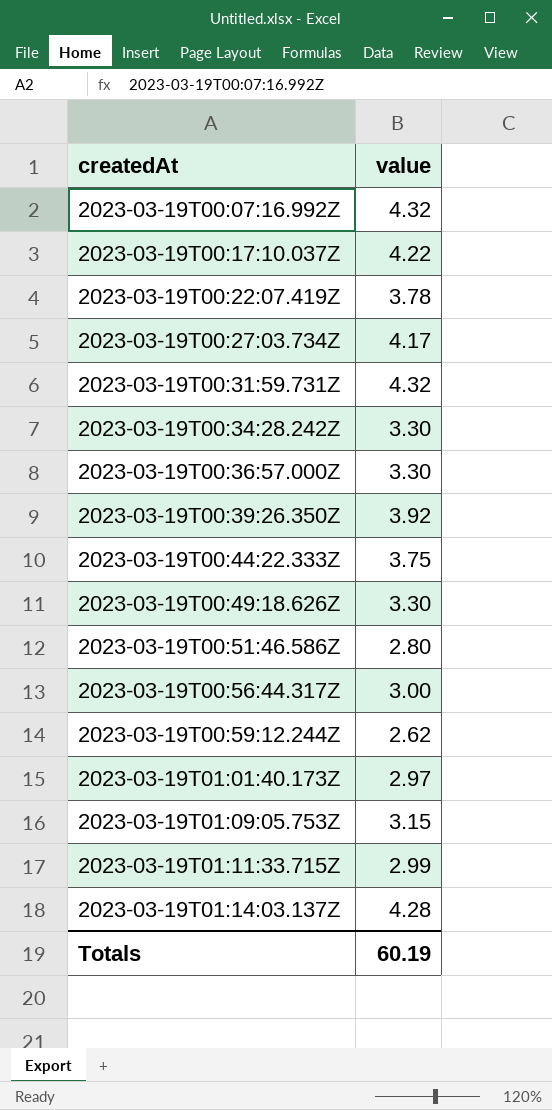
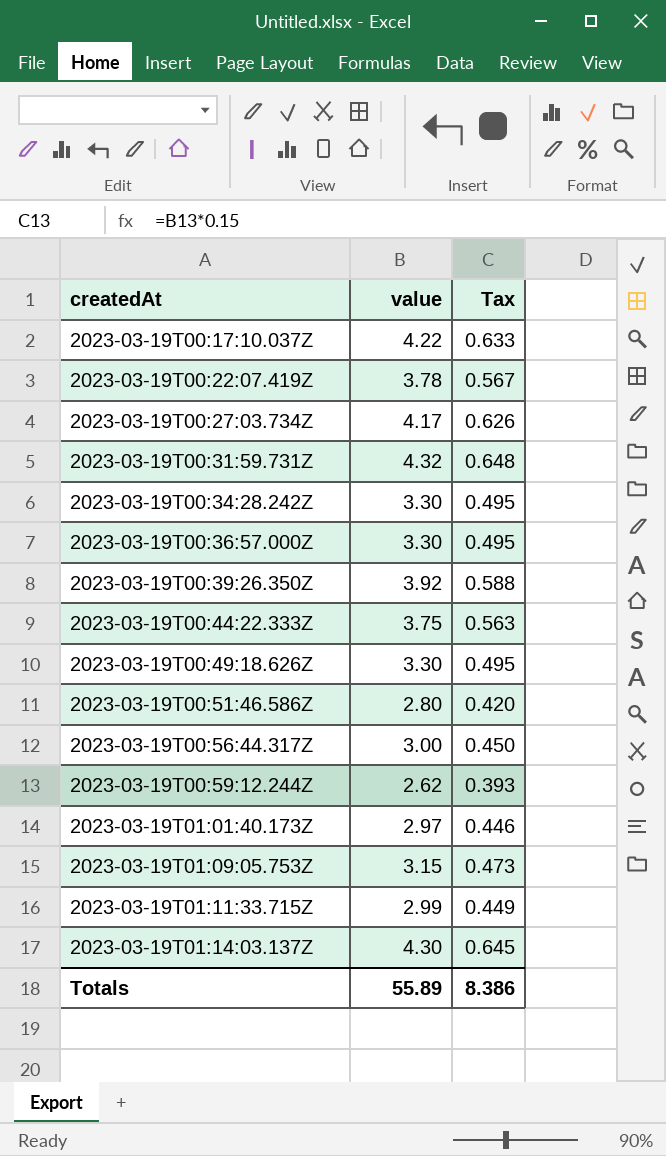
column Tax | formula: none -> [value] * 0.15
row 2023-03-19T00:07:16.992Z: 4.32 -> none
2023-03-19T01:14:03.137Z | value: 4.28 -> 4.30
Totals | value: 60.19 -> 55.89

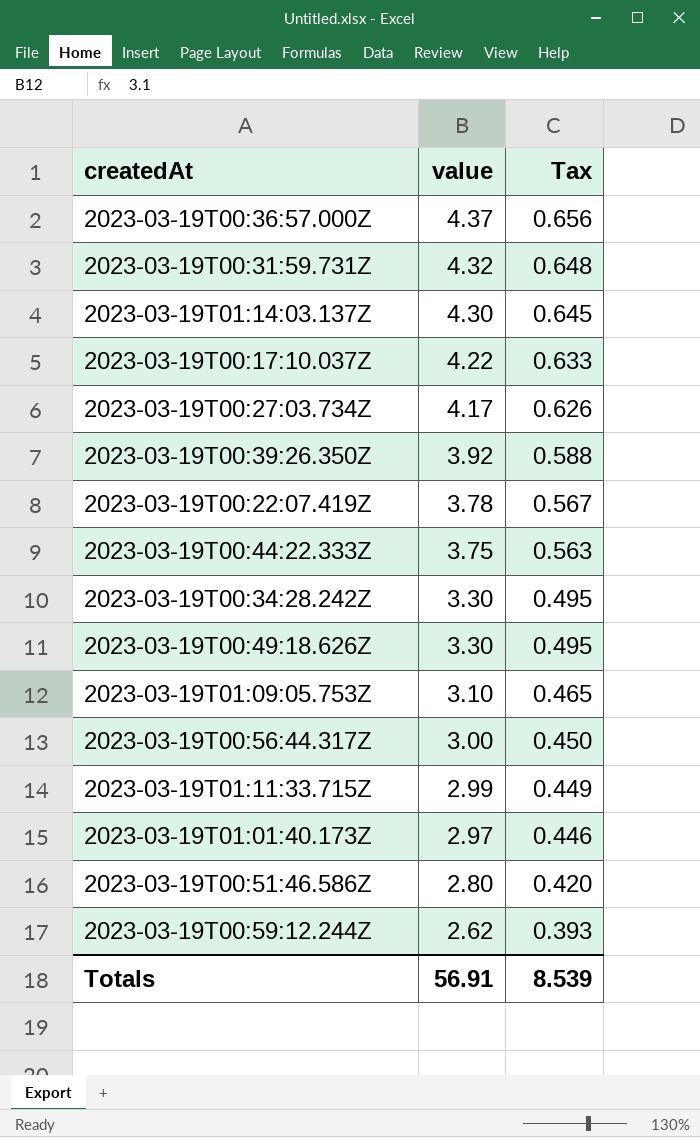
row order: createdAt ascending -> value descending
2023-03-19T00:36:57.000Z | value: 3.30 -> 4.37
2023-03-19T00:36:57.000Z | Tax: 0.495 -> 0.656
2023-03-19T01:09:05.753Z | value: 3.15 -> 3.10
2023-03-19T01:09:05.753Z | Tax: 0.473 -> 0.465
Totals | value: 55.89 -> 56.91
Totals | Tax: 8.386 -> 8.539

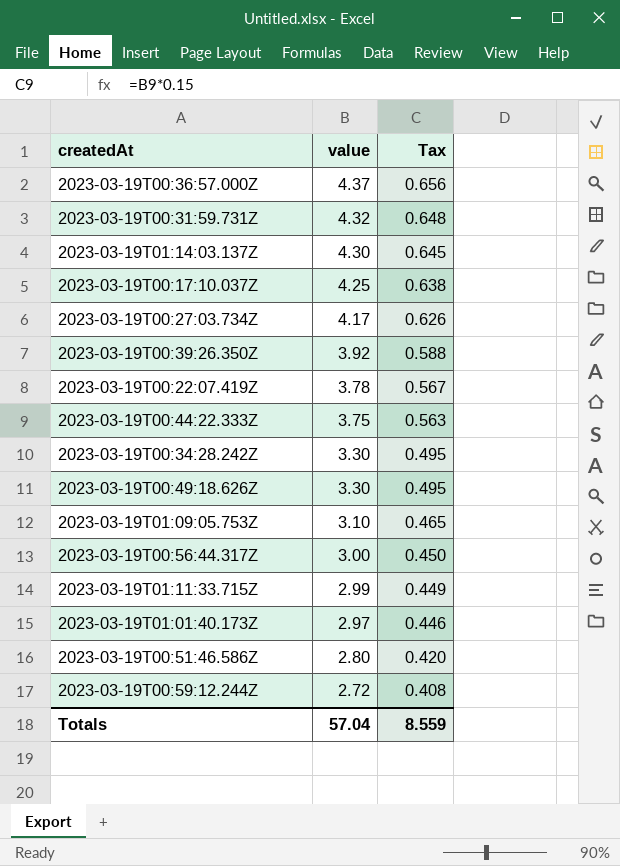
2023-03-19T00:17:10.037Z | value: 4.22 -> 4.25
2023-03-19T00:17:10.037Z | Tax: 0.633 -> 0.638
2023-03-19T00:59:12.244Z | value: 2.62 -> 2.72
2023-03-19T00:59:12.244Z | Tax: 0.393 -> 0.408
Totals | value: 56.91 -> 57.04
Totals | Tax: 8.539 -> 8.559

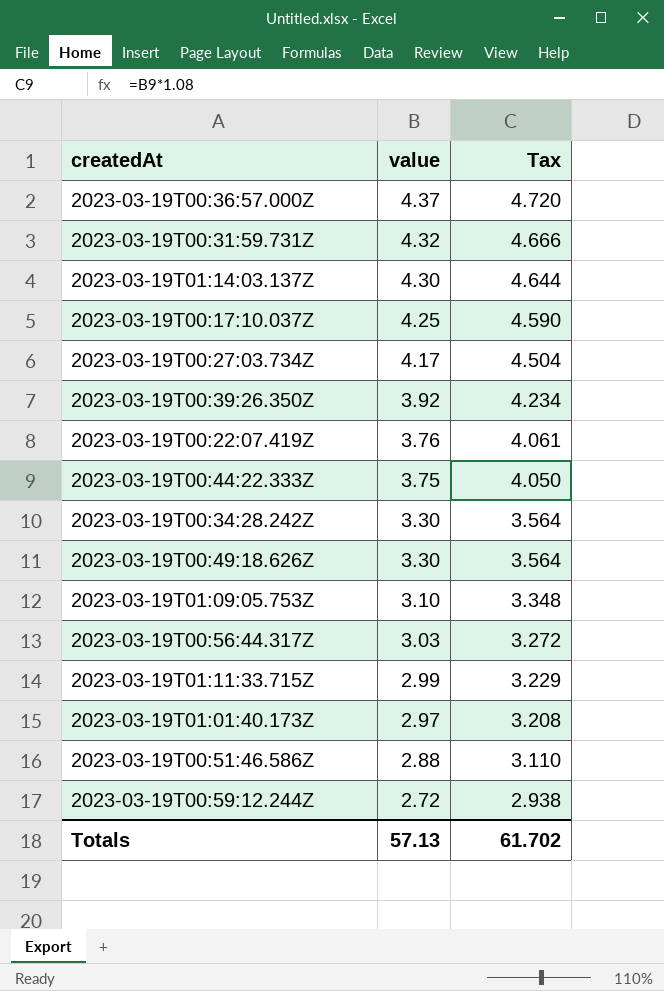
column Tax | formula: [value] * 0.15 -> [value] * 1.08
2023-03-19T00:22:07.419Z | value: 3.78 -> 3.76
2023-03-19T00:56:44.317Z | value: 3.00 -> 3.03
2023-03-19T00:51:46.586Z | value: 2.80 -> 2.88
Totals | value: 57.04 -> 57.13
Totals | Tax: 8.559 -> 61.702

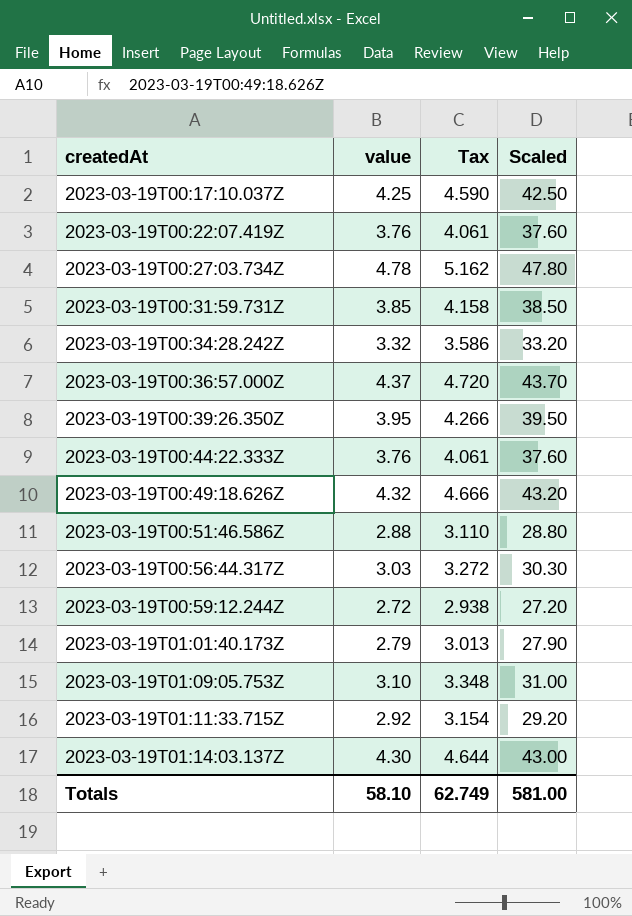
row order: value descending -> createdAt ascending
column Scaled | formula: none -> [value] * 10
2023-03-19T00:27:03.734Z | value: 4.17 -> 4.78
2023-03-19T00:27:03.734Z | Tax: 4.504 -> 5.162
2023-03-19T00:31:59.731Z | value: 4.32 -> 3.85
2023-03-19T00:31:59.731Z | Tax: 4.666 -> 4.158
2023-03-19T00:34:28.242Z | value: 3.30 -> 3.32
2023-03-19T00:34:28.242Z | Tax: 3.564 -> 3.586
2023-03-19T00:39:26.350Z | value: 3.92 -> 3.95
2023-03-19T00:39:26.350Z | Tax: 4.234 -> 4.266
2023-03-19T00:44:22.333Z | value: 3.75 -> 3.76
2023-03-19T00:44:22.333Z | Tax: 4.050 -> 4.061
2023-03-19T00:49:18.626Z | value: 3.30 -> 4.32
2023-03-19T00:49:18.626Z | Tax: 3.564 -> 4.666
2023-03-19T01:01:40.173Z | value: 2.97 -> 2.79
2023-03-19T01:01:40.173Z | Tax: 3.208 -> 3.013
2023-03-19T01:11:33.715Z | value: 2.99 -> 2.92
2023-03-19T01:11:33.715Z | Tax: 3.229 -> 3.154
Totals | value: 57.13 -> 58.10
Totals | Tax: 61.702 -> 62.749

